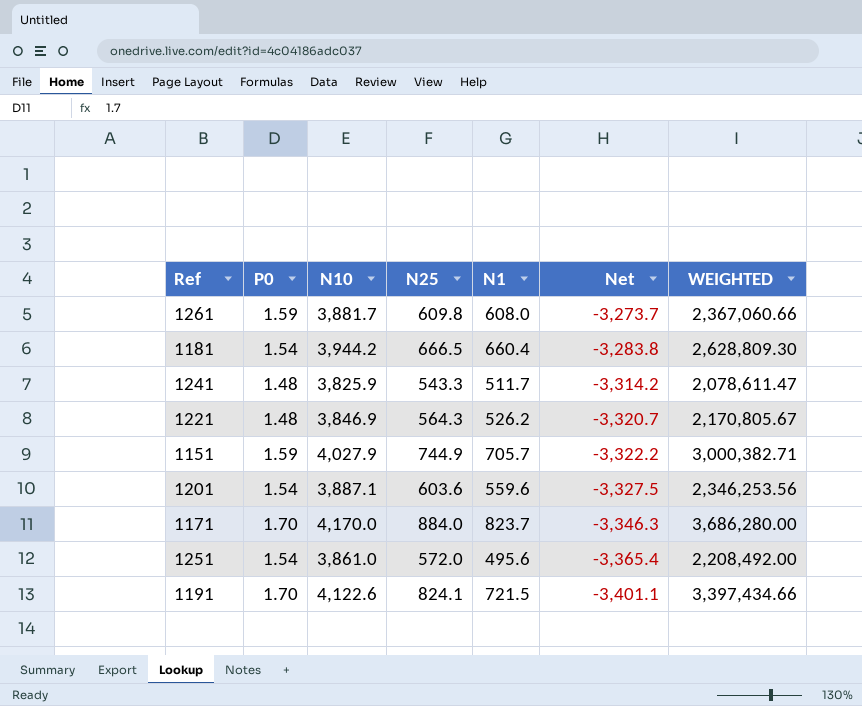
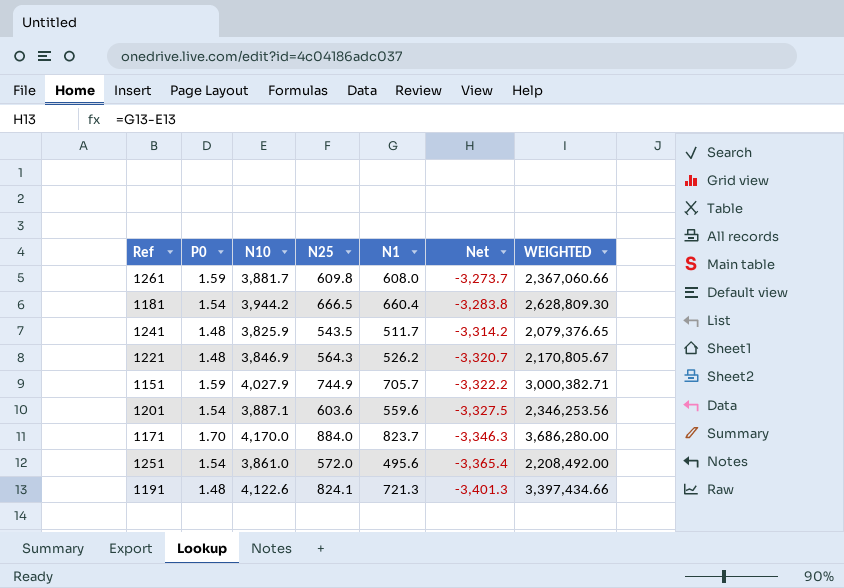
1241 | N25: 543.3 -> 543.5
1241 | WEIGHTED: 2,078,611.47 -> 2,079,376.65
1191 | P0: 1.70 -> 1.48
1191 | N1: 721.5 -> 721.3
1191 | Net: -3,401.1 -> -3,401.3

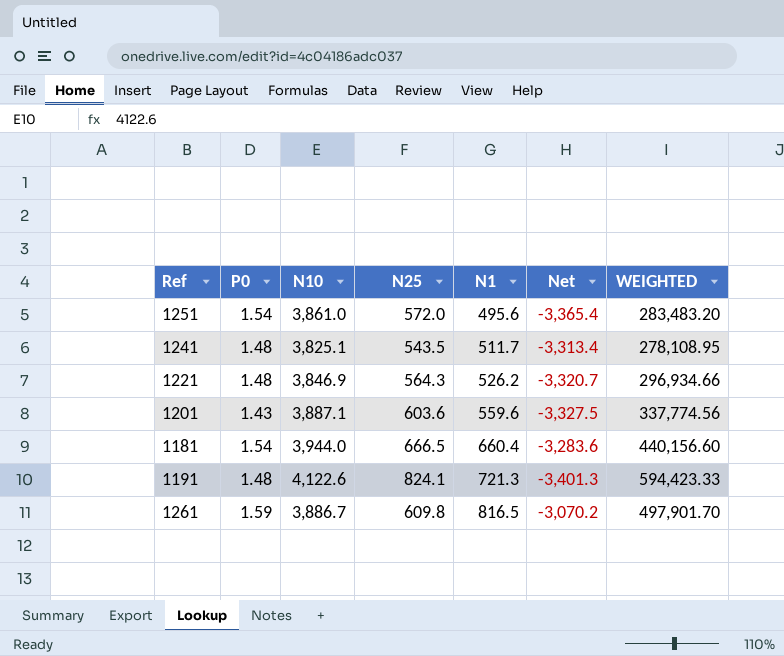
row order: Net descending -> N1 ascending
column WEIGHTED | formula: [N10] * [N25] -> [N25] * [N1]
row 1151: 1.59 | 4,027.9 | 744.9 | 705.7 | -3,322.2 | 3,000,382.71 -> none
row 1171: 1.70 | 4,170.0 | 884.0 | 823.7 | -3,346.3 | 3,686,280.00 -> none
1241 | N10: 3,825.9 -> 3,825.1
1241 | Net: -3,314.2 -> -3,313.4
1201 | P0: 1.54 -> 1.43
1181 | N10: 3,944.2 -> 3,944.0
1181 | Net: -3,283.8 -> -3,283.6
1261 | N10: 3,881.7 -> 3,886.7
1261 | N1: 608.0 -> 816.5
1261 | Net: -3,273.7 -> -3,070.2

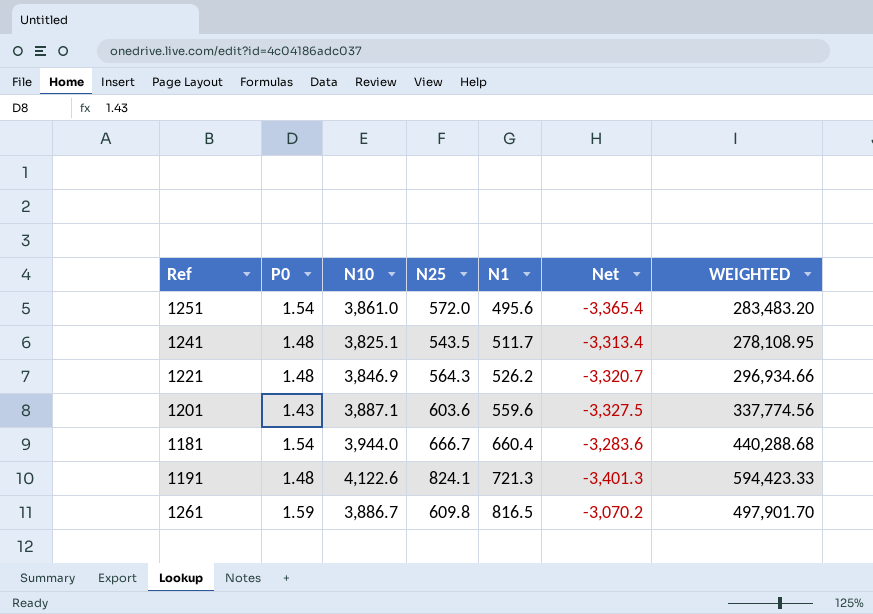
1181 | N25: 666.5 -> 666.7
1181 | WEIGHTED: 440,156.60 -> 440,288.68

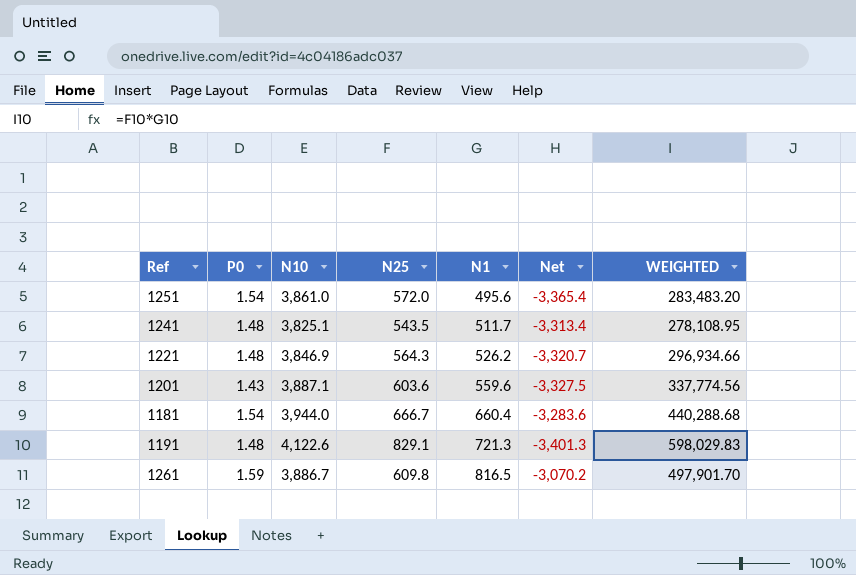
1191 | N25: 824.1 -> 829.1
1191 | WEIGHTED: 594,423.33 -> 598,029.83

